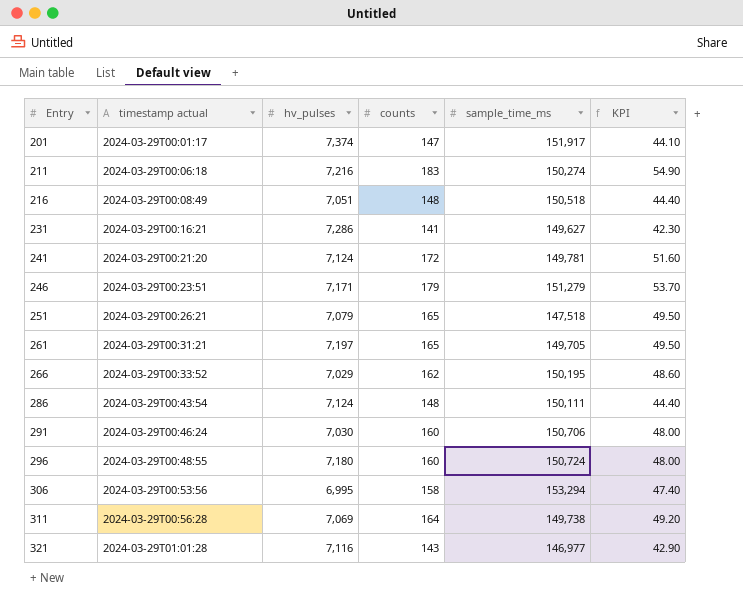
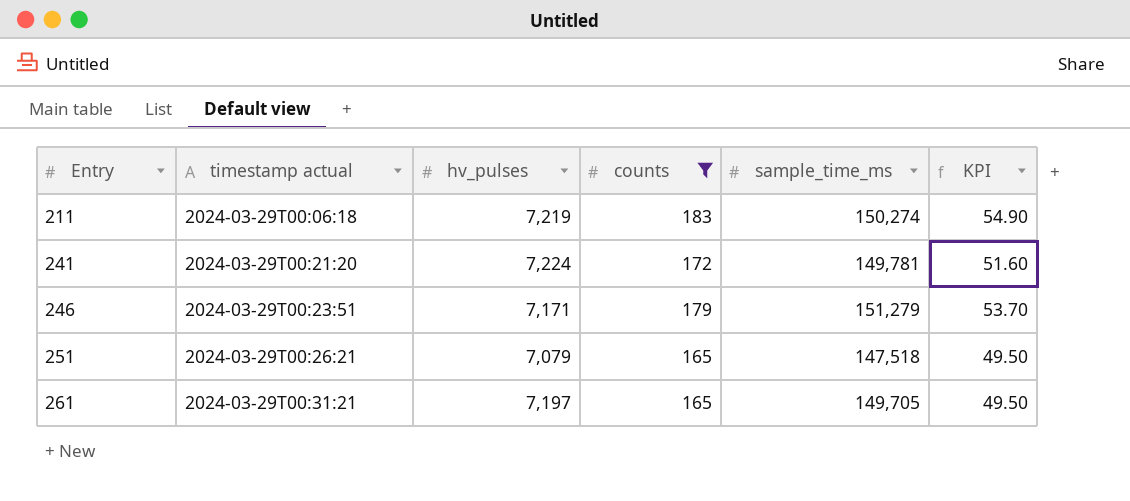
filter: none -> counts >= 165
211 | hv_pulses: 7,216 -> 7,219
241 | hv_pulses: 7,124 -> 7,224

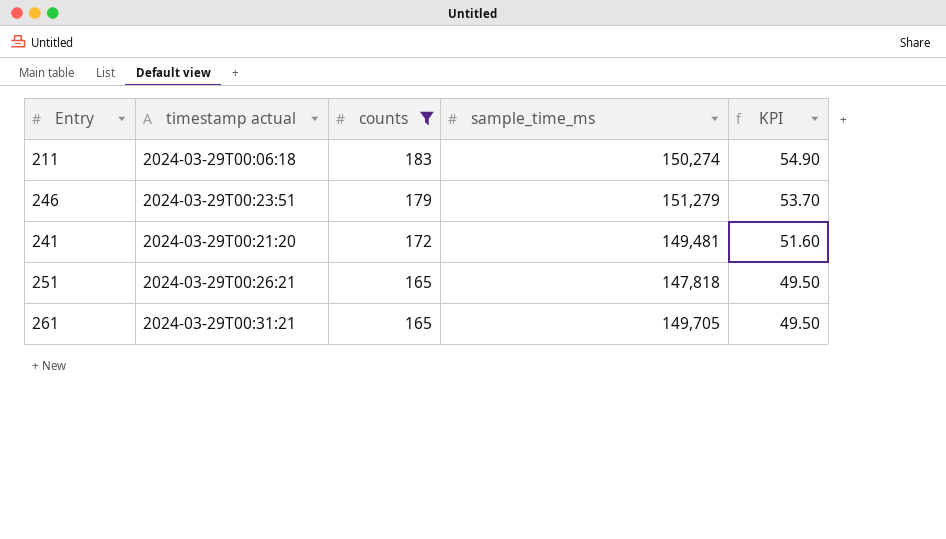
row order: Entry ascending -> counts descending
column hv_pulses | position: 3 -> none
241 | sample_time_ms: 149,781 -> 149,481
251 | sample_time_ms: 147,518 -> 147,818

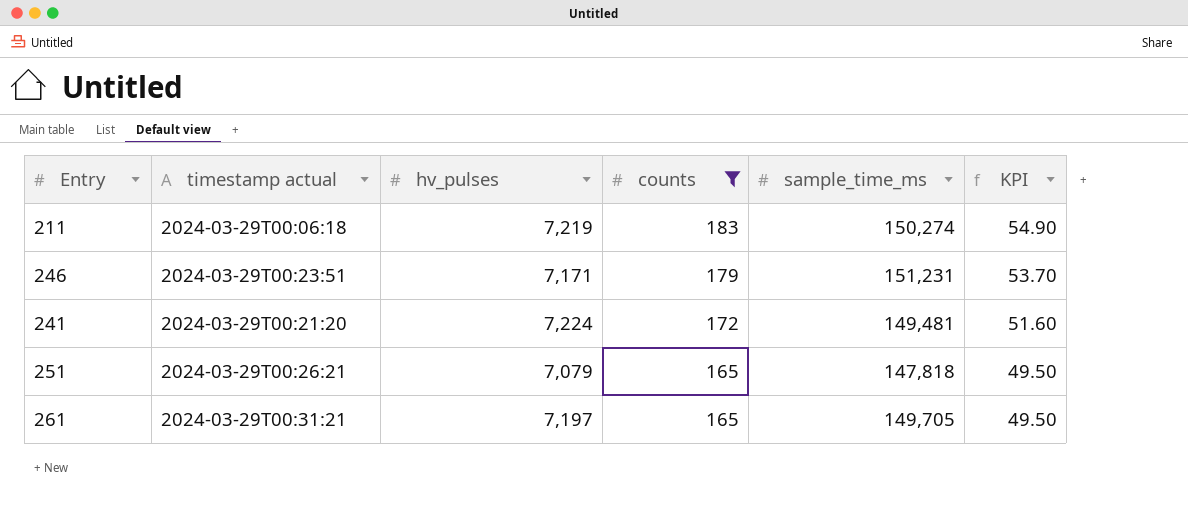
column hv_pulses | position: none -> 3
246 | sample_time_ms: 151,279 -> 151,231

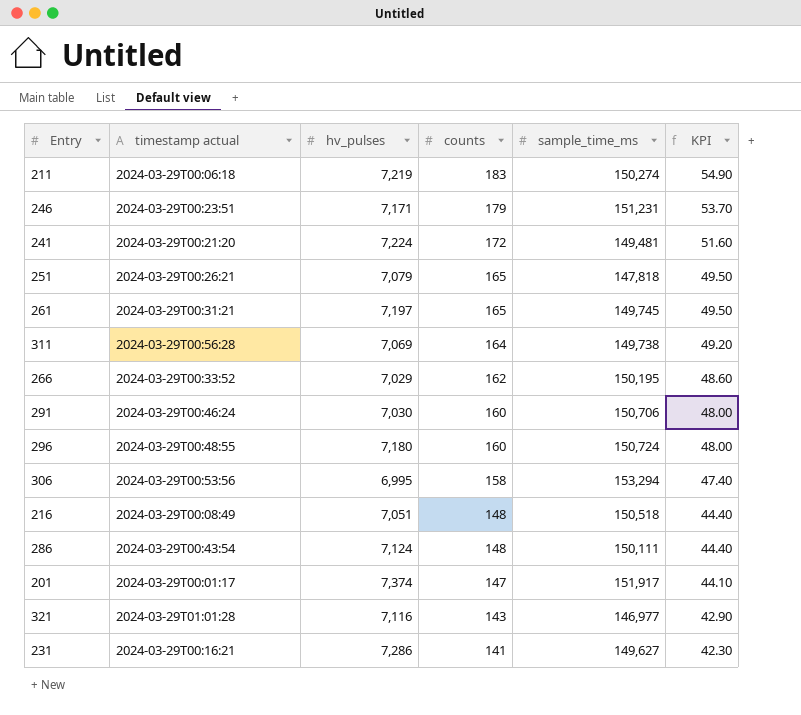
filter: counts >= 165 -> none
261 | sample_time_ms: 149,705 -> 149,745

